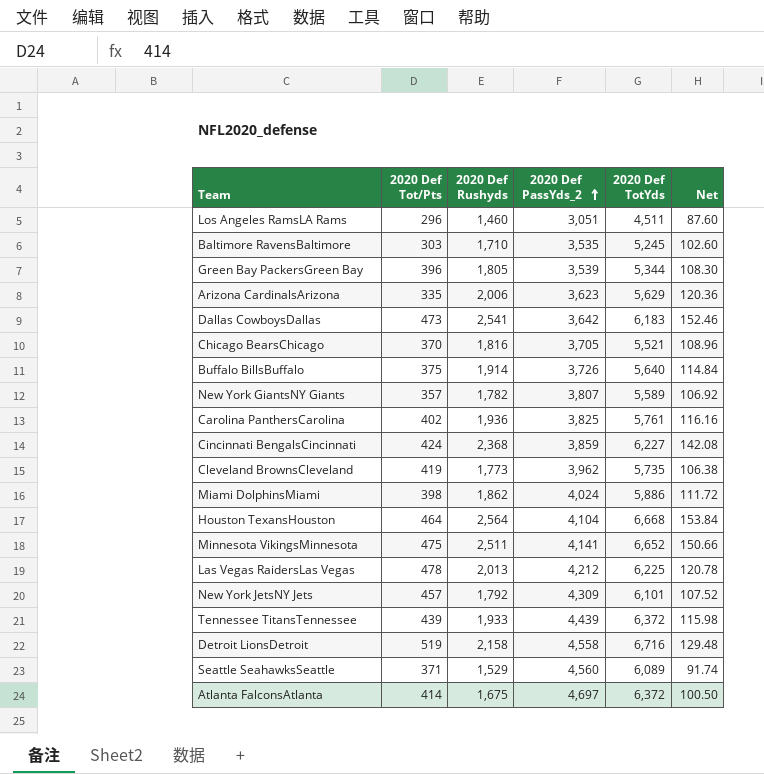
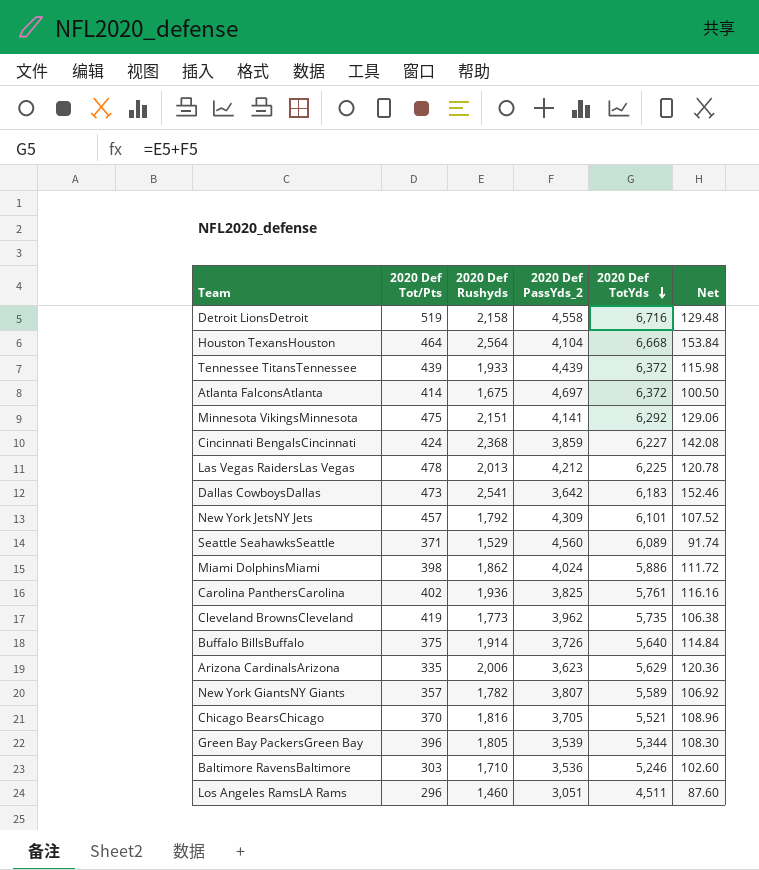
row order: 2020 Def PassYds_2 ascending -> 2020 Def TotYds descending
Minnesota VikingsMinnesota | 2020 Def Rushyds: 2,511 -> 2,151
Minnesota VikingsMinnesota | 2020 Def TotYds: 6,652 -> 6,292
Minnesota VikingsMinnesota | Net: 150.66 -> 129.06
Baltimore RavensBaltimore | 2020 Def PassYds_2: 3,535 -> 3,536
Baltimore RavensBaltimore | 2020 Def TotYds: 5,245 -> 5,246

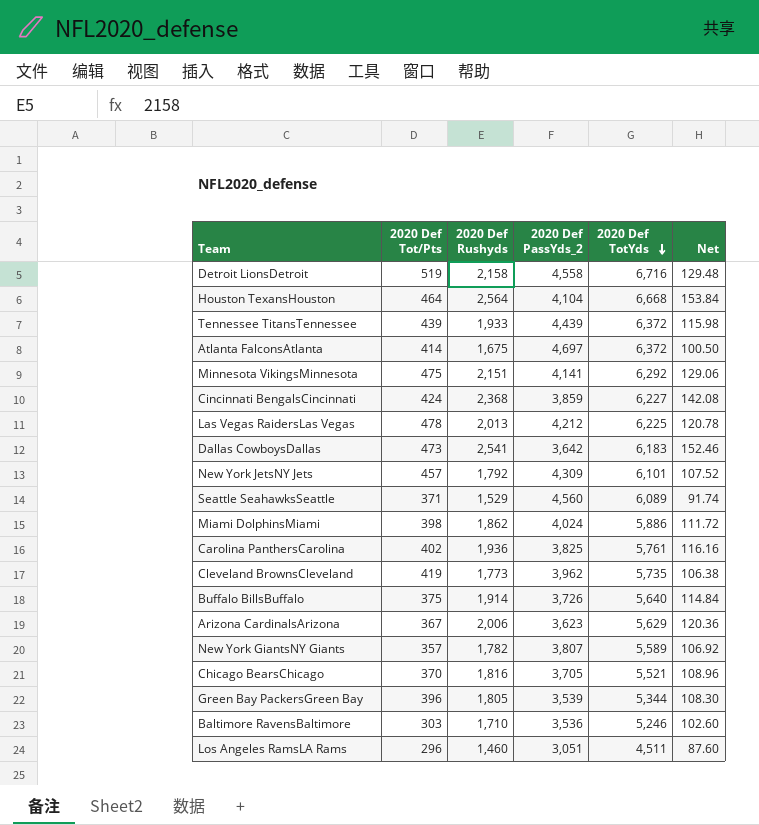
Arizona CardinalsArizona | 2020 Def Tot/Pts: 335 -> 367

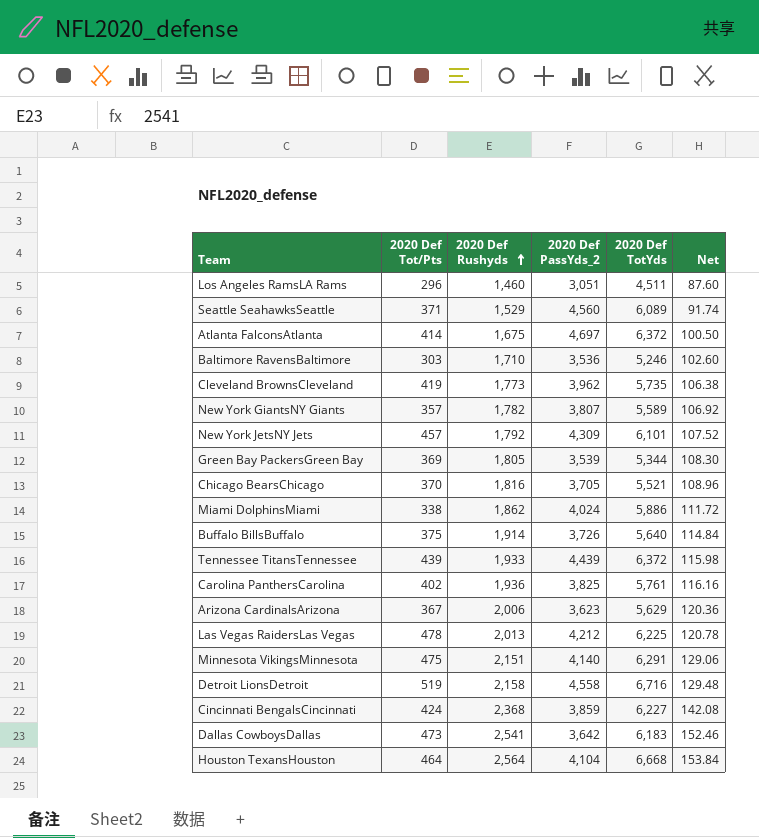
row order: 2020 Def TotYds descending -> 2020 Def Rushyds ascending
Green Bay PackersGreen Bay | 2020 Def Tot/Pts: 396 -> 369
Miami DolphinsMiami | 2020 Def Tot/Pts: 398 -> 338
Minnesota VikingsMinnesota | 2020 Def PassYds_2: 4,141 -> 4,140
Minnesota VikingsMinnesota | 2020 Def TotYds: 6,292 -> 6,291

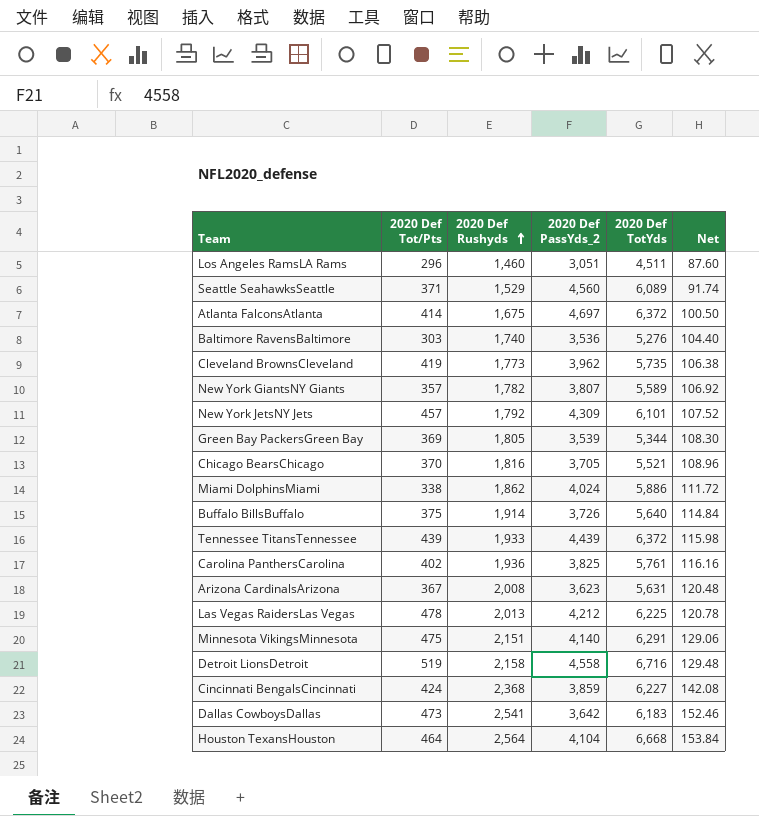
Baltimore RavensBaltimore | 2020 Def Rushyds: 1,710 -> 1,740
Baltimore RavensBaltimore | 2020 Def TotYds: 5,246 -> 5,276
Baltimore RavensBaltimore | Net: 102.60 -> 104.40
Arizona CardinalsArizona | 2020 Def Rushyds: 2,006 -> 2,008
Arizona CardinalsArizona | 2020 Def TotYds: 5,629 -> 5,631
Arizona CardinalsArizona | Net: 120.36 -> 120.48

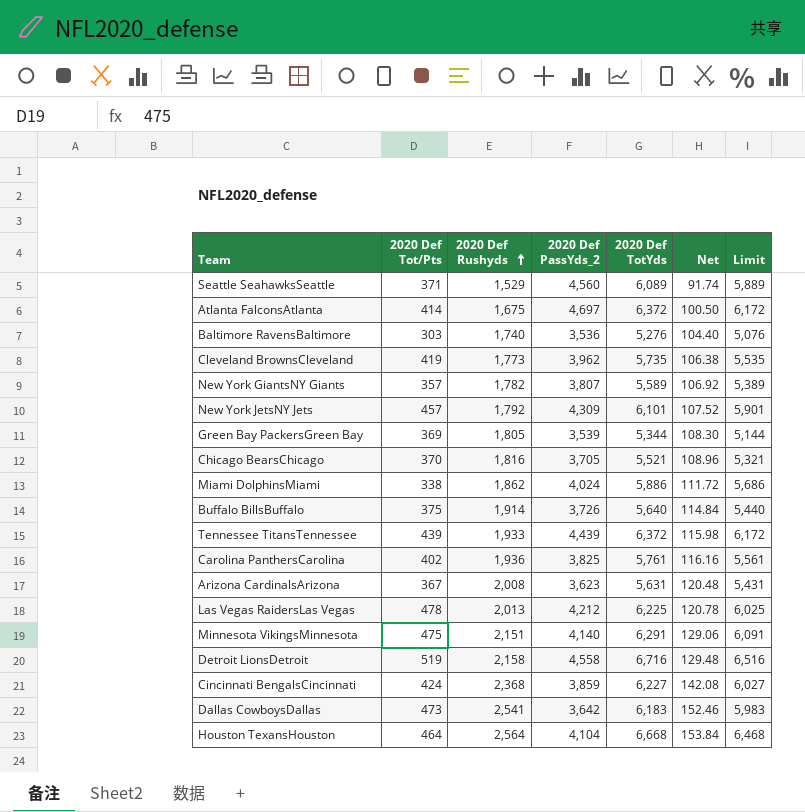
column Limit | formula: none -> [2020 Def TotYds] - 200
row Los Angeles RamsLA Rams: 296 | 1,460 | 3,051 | 4,511 | 87.60 -> none

